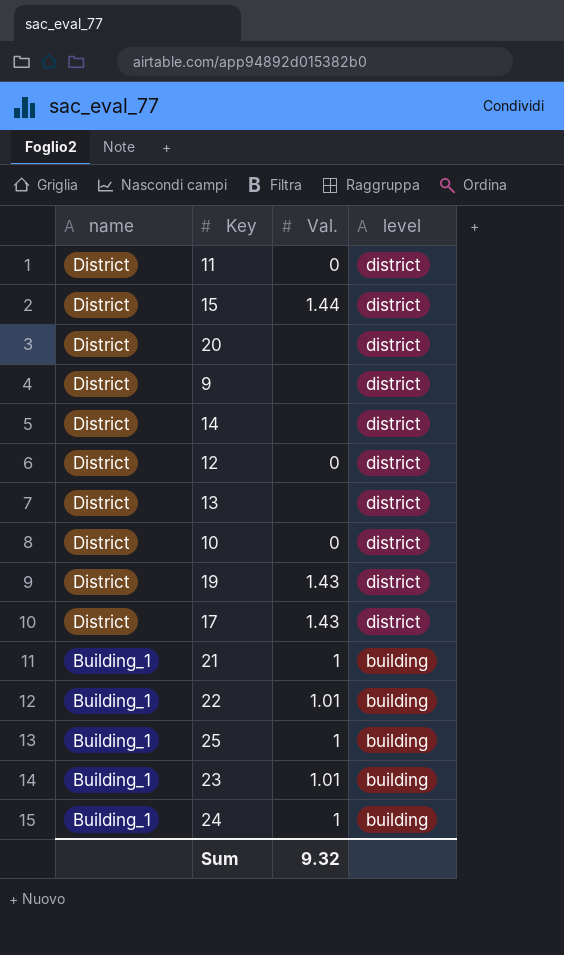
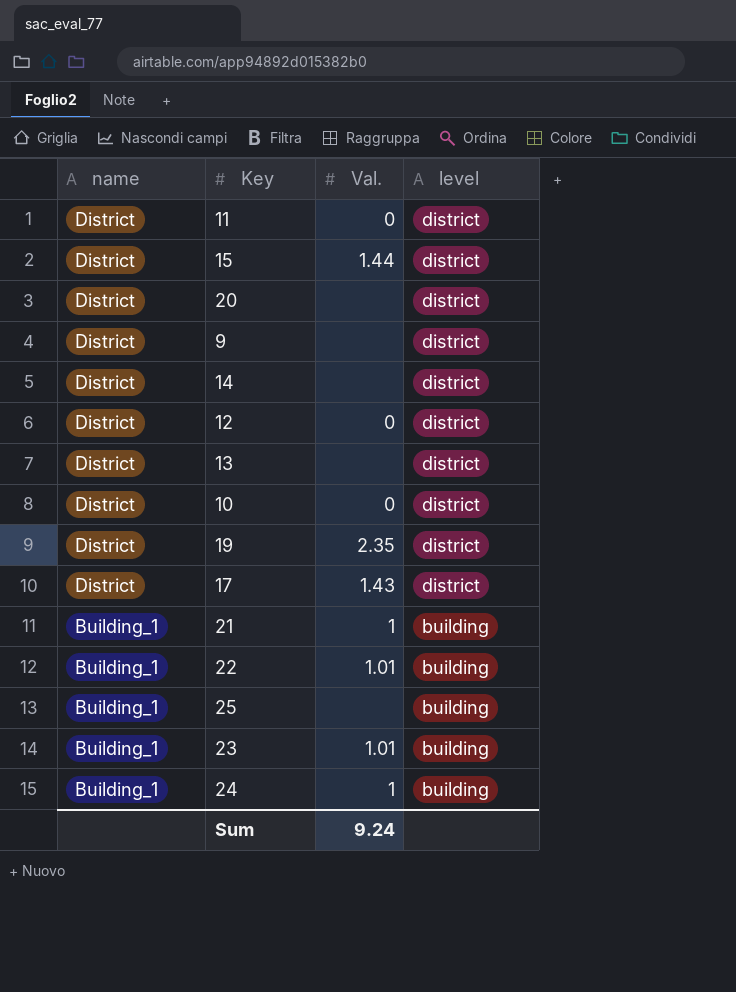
19 | Val.: 1.43 -> 2.35
25 | Val.: 1 -> none
Sum | Val.: 9.32 -> 9.24

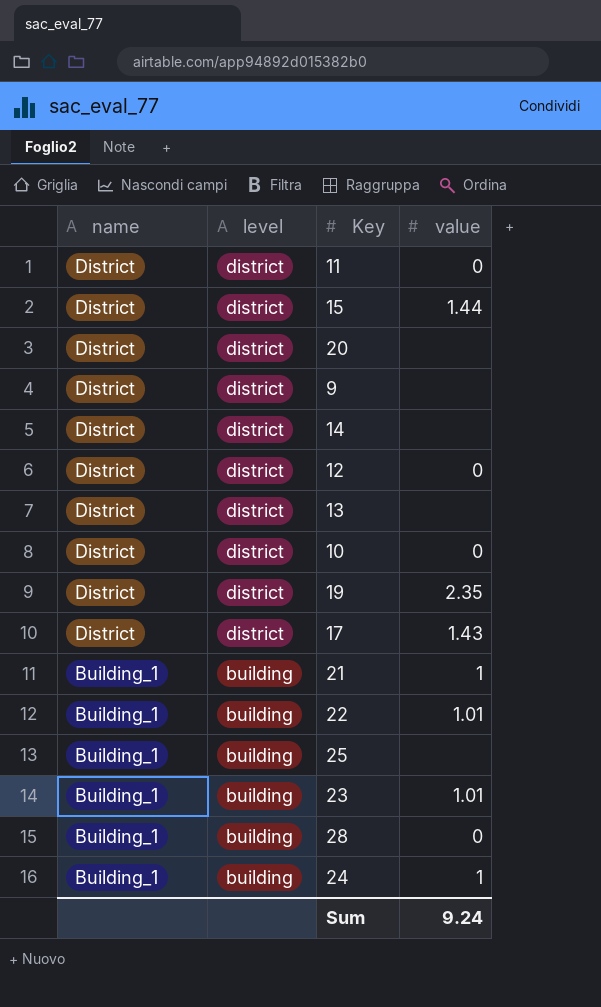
column level | position: 4 -> 2
column name: Val. -> value
row 28: none -> Building_1 | building | 0

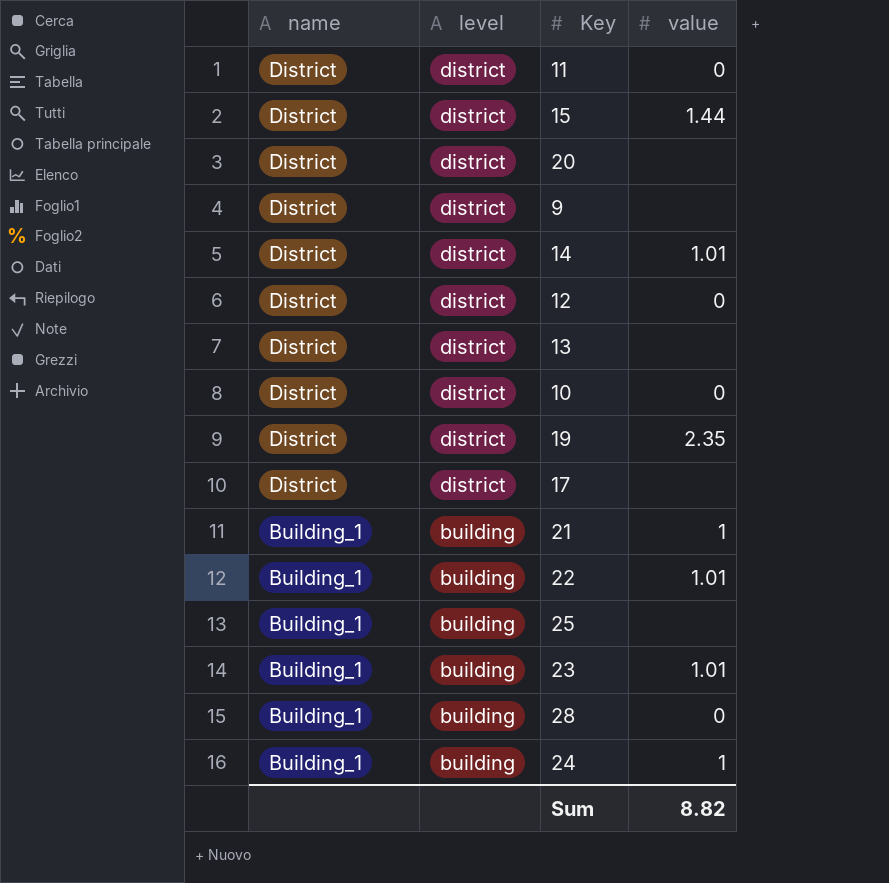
14 | value: none -> 1.01
17 | value: 1.43 -> none
Sum | value: 9.24 -> 8.82

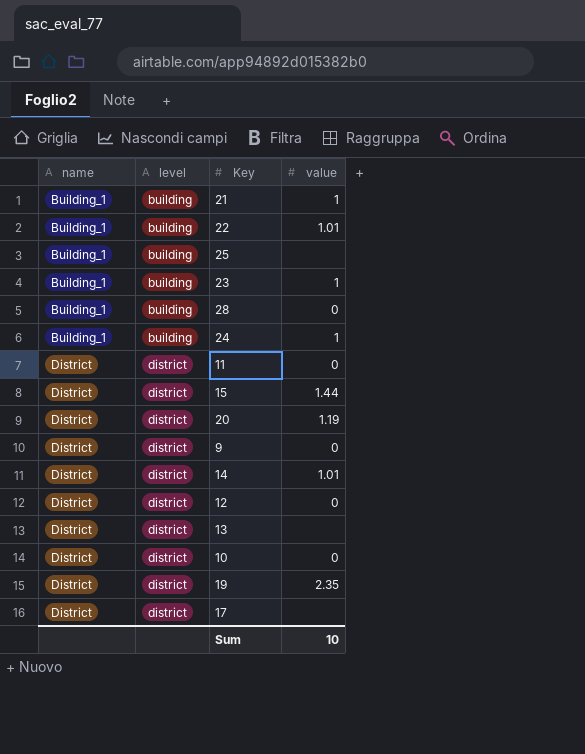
row order: name descending -> name ascending
23 | value: 1.01 -> 1
20 | value: none -> 1.19
9 | value: none -> 0
Sum | value: 8.82 -> 10

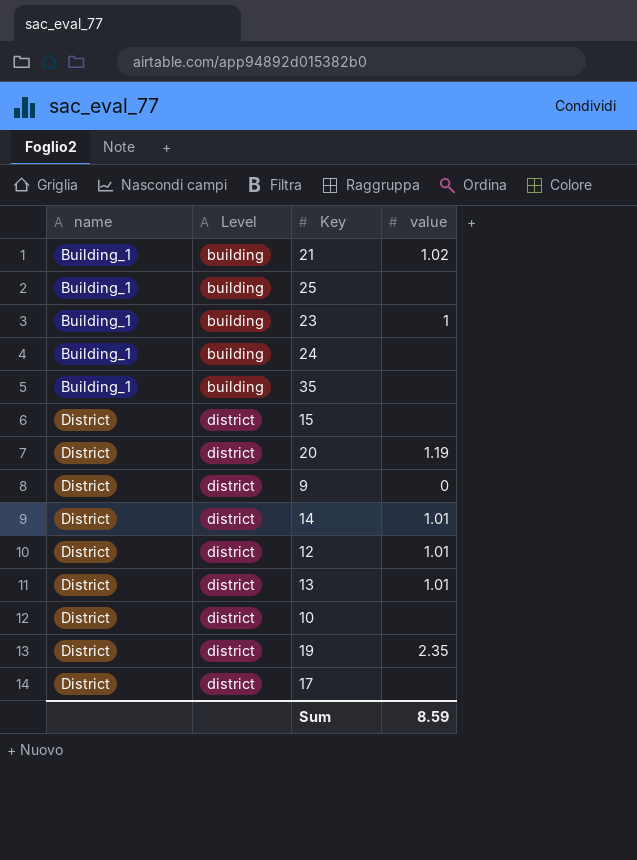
column name: level -> Level
row 22: Building_1 | building | 1.01 -> none
row 28: Building_1 | building | 0 -> none
row 11: District | district | 0 -> none
21 | value: 1 -> 1.02
24 | value: 1 -> none
row 35: none -> Building_1 | building | none
15 | value: 1.44 -> none
12 | value: 0 -> 1.01
13 | value: none -> 1.01
10 | value: 0 -> none
Sum | value: 10 -> 8.59

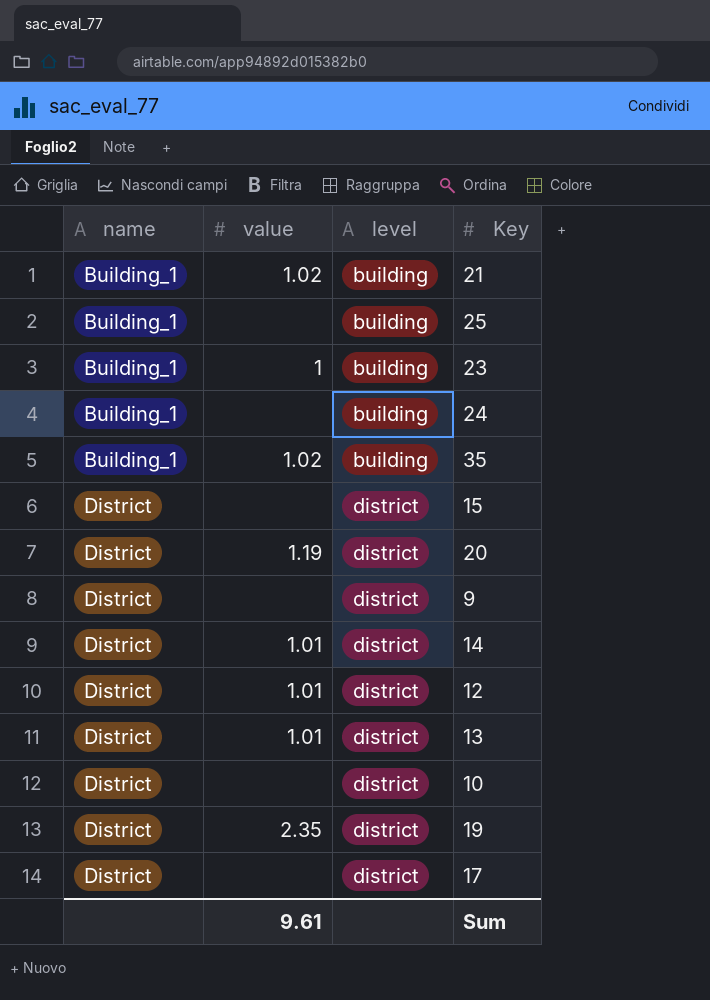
column value | position: 4 -> 2
column name: Level -> level
35 | value: none -> 1.02
9 | value: 0 -> none
Sum | value: 8.59 -> 9.61

